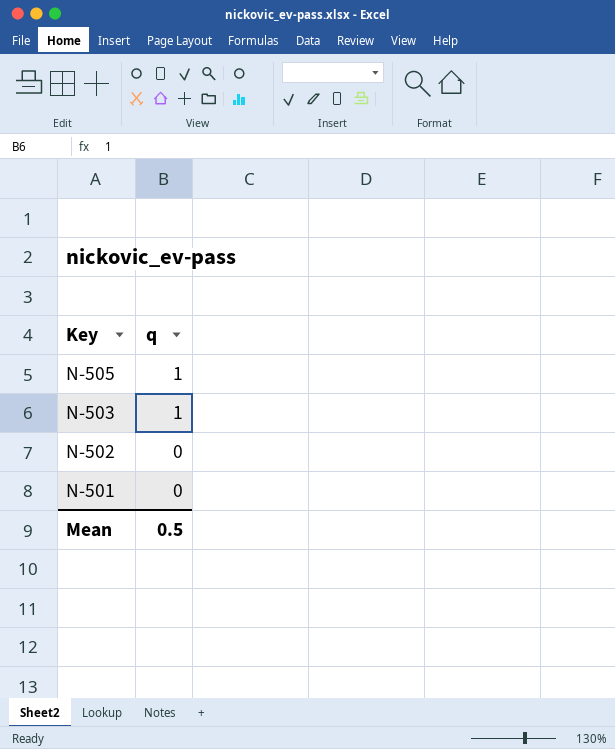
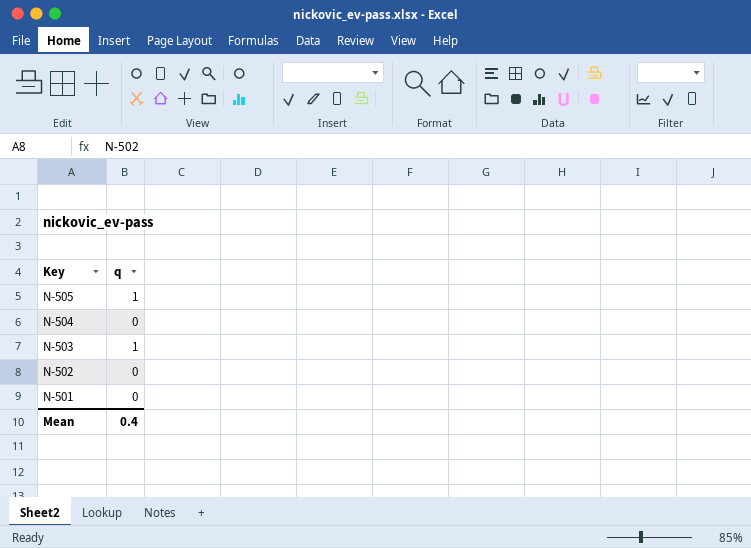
row N-504: none -> 0
Mean | q: 0.5 -> 0.4

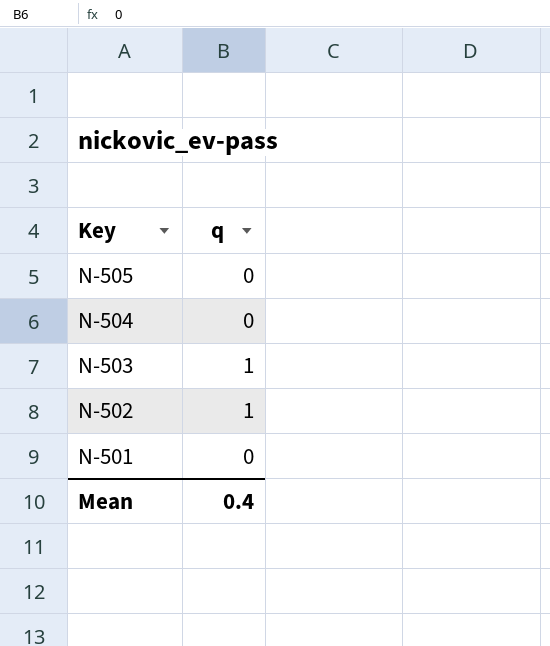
N-505 | q: 1 -> 0
N-502 | q: 0 -> 1

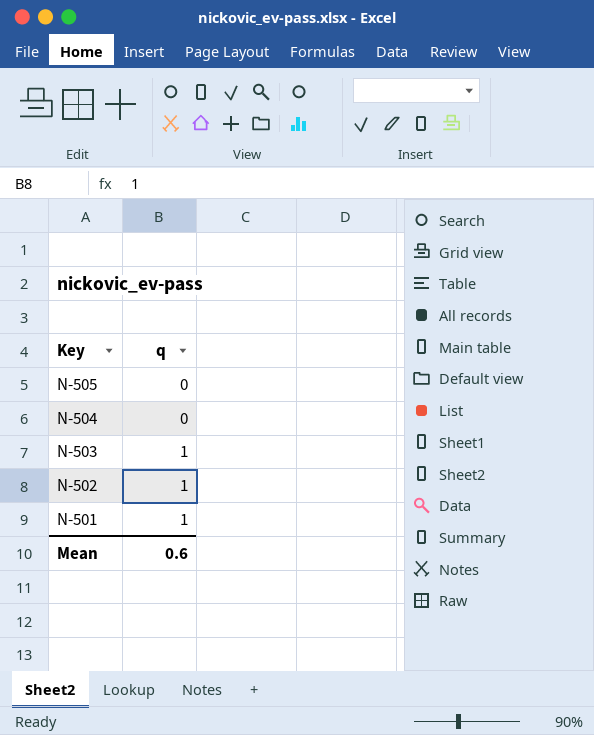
N-501 | q: 0 -> 1
Mean | q: 0.4 -> 0.6

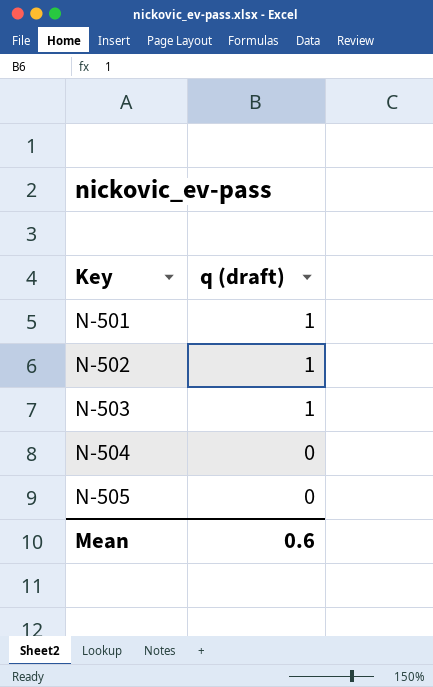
row order: Key descending -> Key ascending
column name: q -> q (draft)

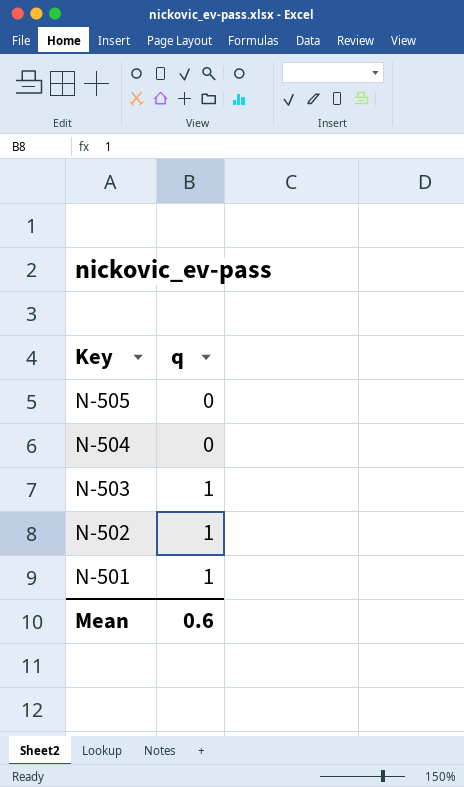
row order: Key ascending -> Key descending
column name: q (draft) -> q

